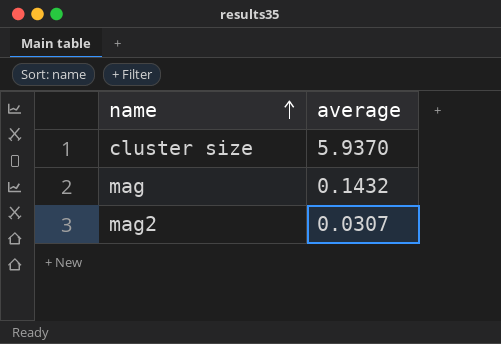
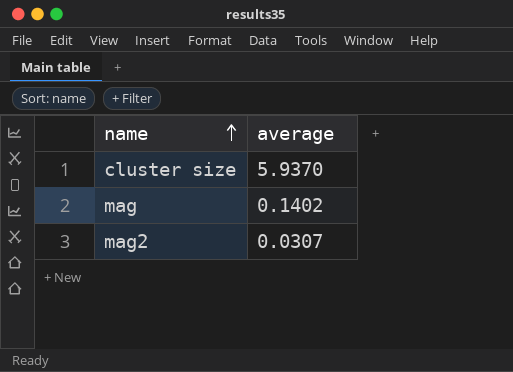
mag | average: 0.1432 -> 0.1402

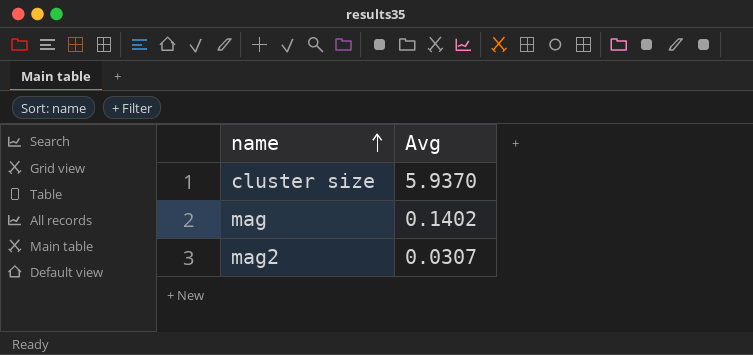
column name: average -> Avg

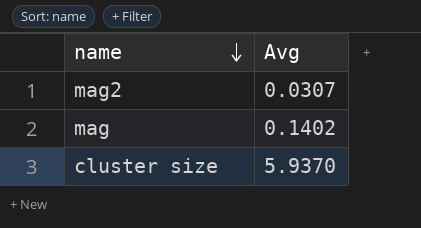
row order: name ascending -> name descending

